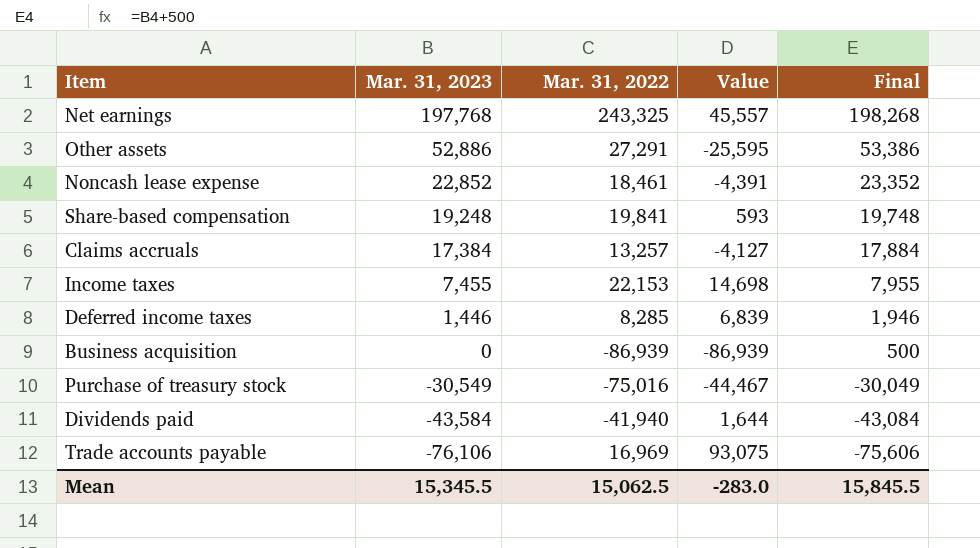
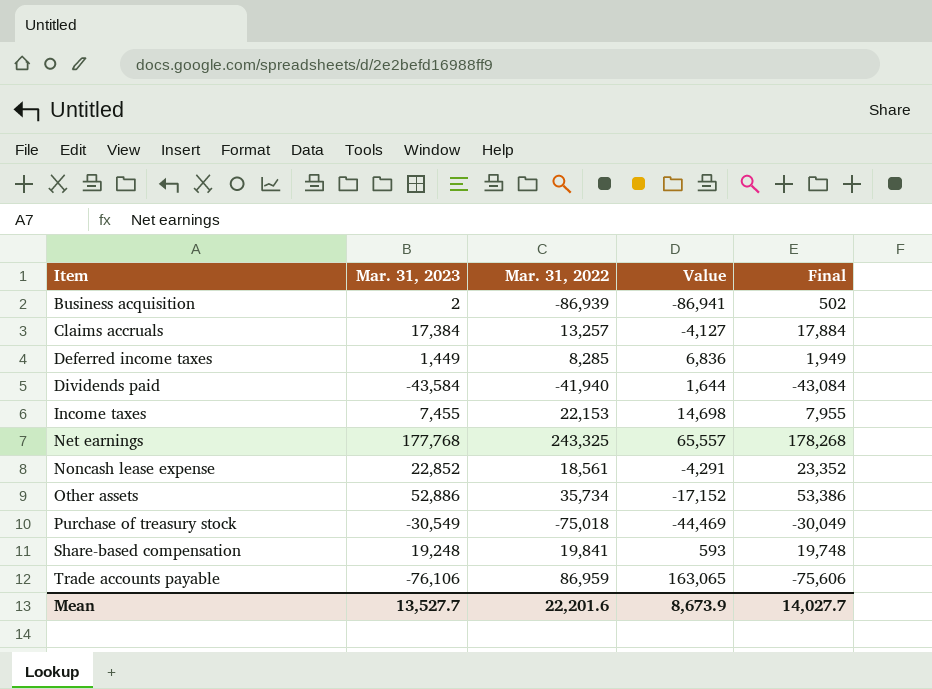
row order: Mar. 31, 2023 descending -> Item ascending
Business acquisition | Mar. 31, 2023: 0 -> 2
Business acquisition | Value: -86,939 -> -86,941
Business acquisition | Final: 500 -> 502
Deferred income taxes | Mar. 31, 2023: 1,446 -> 1,449
Deferred income taxes | Value: 6,839 -> 6,836
Deferred income taxes | Final: 1,946 -> 1,949
Net earnings | Mar. 31, 2023: 197,768 -> 177,768
Net earnings | Value: 45,557 -> 65,557
Net earnings | Final: 198,268 -> 178,268
Noncash lease expense | Mar. 31, 2022: 18,461 -> 18,561
Noncash lease expense | Value: -4,391 -> -4,291
Other assets | Mar. 31, 2022: 27,291 -> 35,734
Other assets | Value: -25,595 -> -17,152
Purchase of treasury stock | Mar. 31, 2022: -75,016 -> -75,018
Purchase of treasury stock | Value: -44,467 -> -44,469
Trade accounts payable | Mar. 31, 2022: 16,969 -> 86,959
Trade accounts payable | Value: 93,075 -> 163,065
Mean | Mar. 31, 2023: 15,345.5 -> 13,527.7
Mean | Mar. 31, 2022: 15,062.5 -> 22,201.6
Mean | Value: -283.0 -> 8,673.9
Mean | Final: 15,845.5 -> 14,027.7

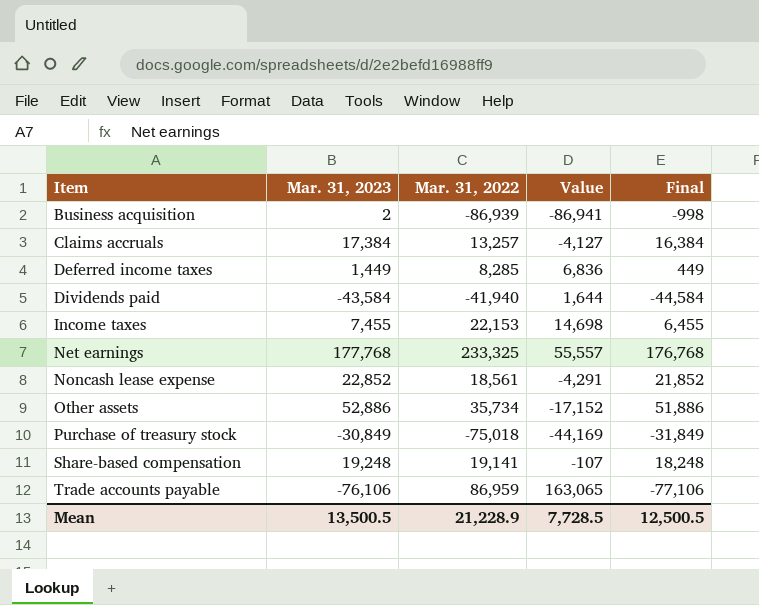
column Final | formula: [Mar. 31, 2023] + 500 -> [Mar. 31, 2023] - 1000
Net earnings | Mar. 31, 2022: 243,325 -> 233,325
Net earnings | Value: 65,557 -> 55,557
Purchase of treasury stock | Mar. 31, 2023: -30,549 -> -30,849
Purchase of treasury stock | Value: -44,469 -> -44,169
Share-based compensation | Mar. 31, 2022: 19,841 -> 19,141
Share-based compensation | Value: 593 -> -107
Mean | Mar. 31, 2023: 13,527.7 -> 13,500.5
Mean | Mar. 31, 2022: 22,201.6 -> 21,228.9
Mean | Value: 8,673.9 -> 7,728.5
Mean | Final: 14,027.7 -> 12,500.5

